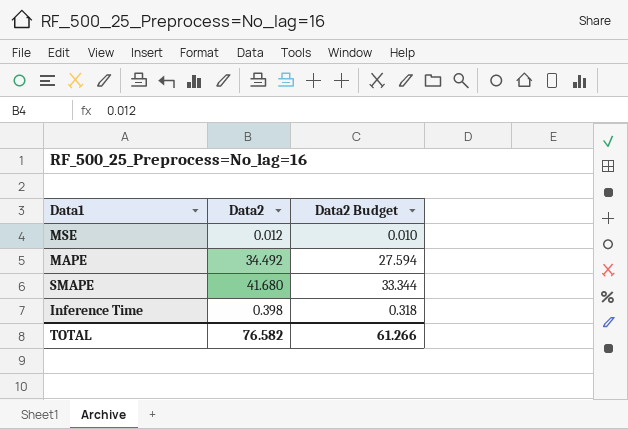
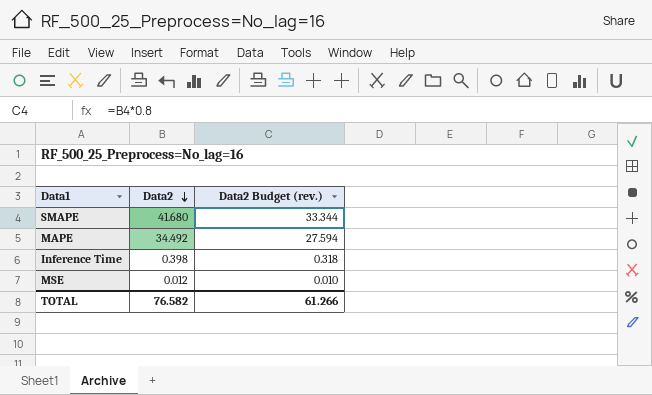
row order: none -> Data2 descending
column name: Data2 Budget -> Data2 Budget (rev.)

